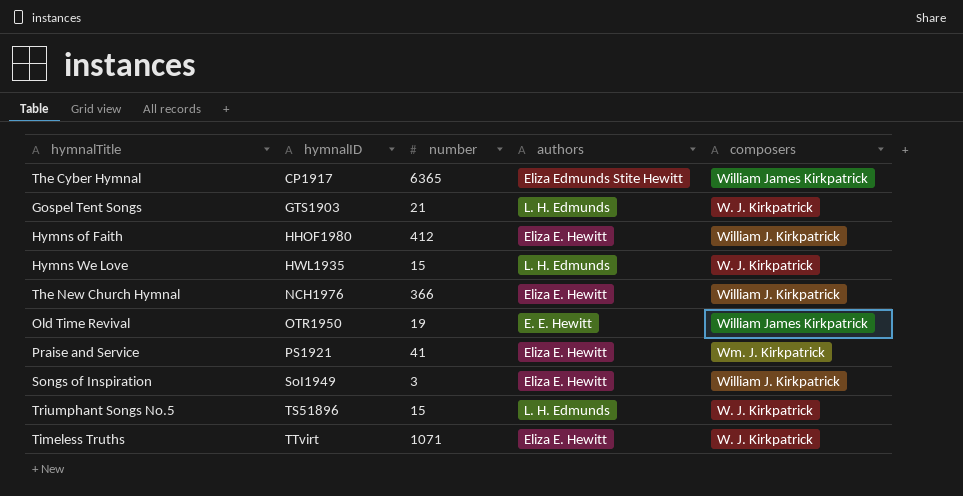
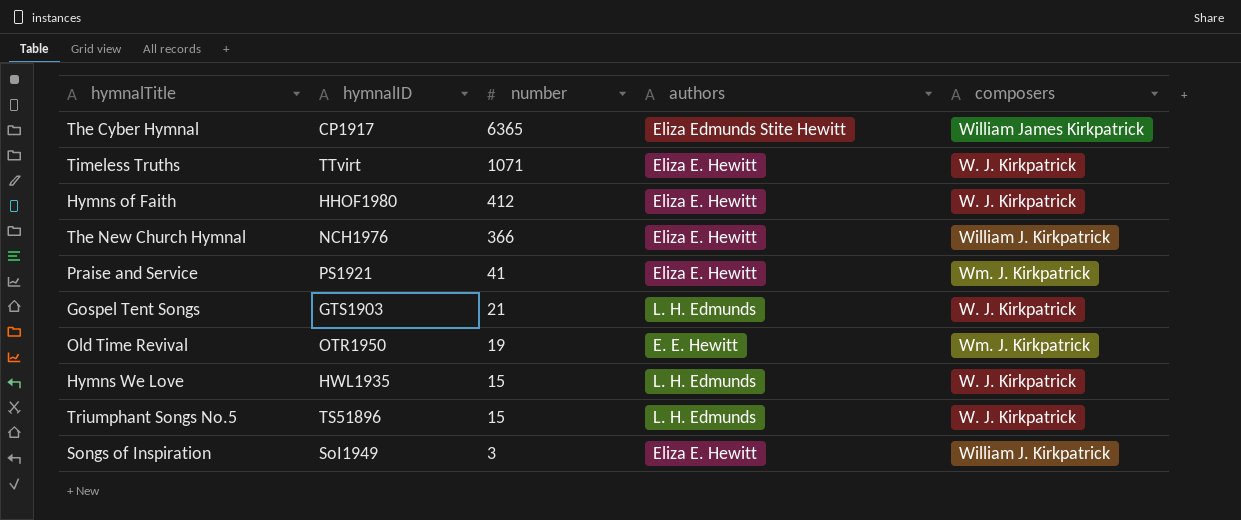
row order: hymnalID ascending -> number descending
Hymns of Faith | composers: William J. Kirkpatrick -> W. J. Kirkpatrick
Old Time Revival | composers: William James Kirkpatrick -> Wm. J. Kirkpatrick

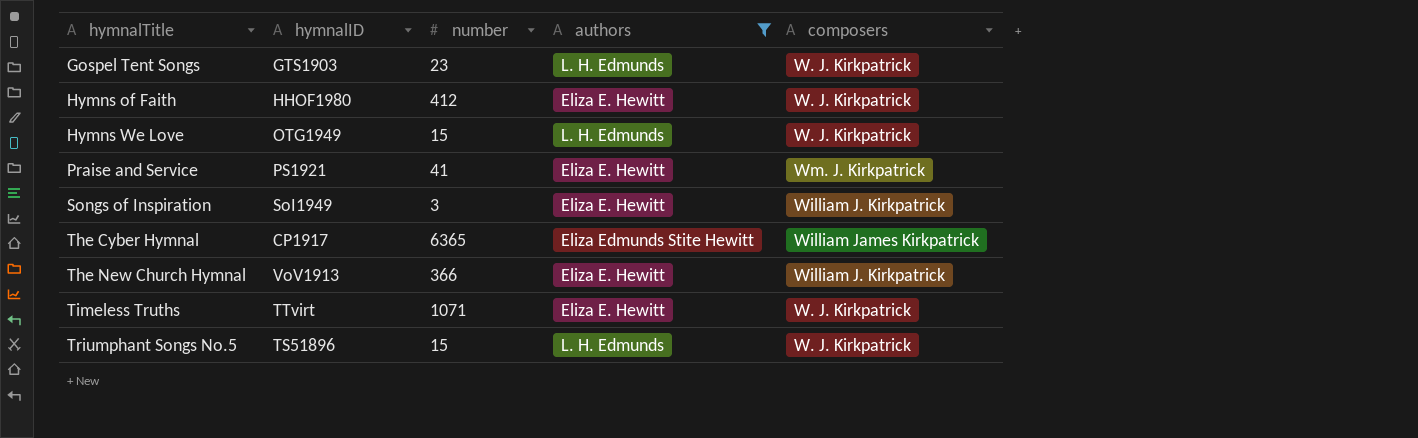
filter: none -> authors != E. E. Hewitt
row order: number descending -> hymnalTitle ascending
Gospel Tent Songs | number: 21 -> 23
Hymns We Love | hymnalID: HWL1935 -> OTG1949
The New Church Hymnal | hymnalID: NCH1976 -> VoV1913

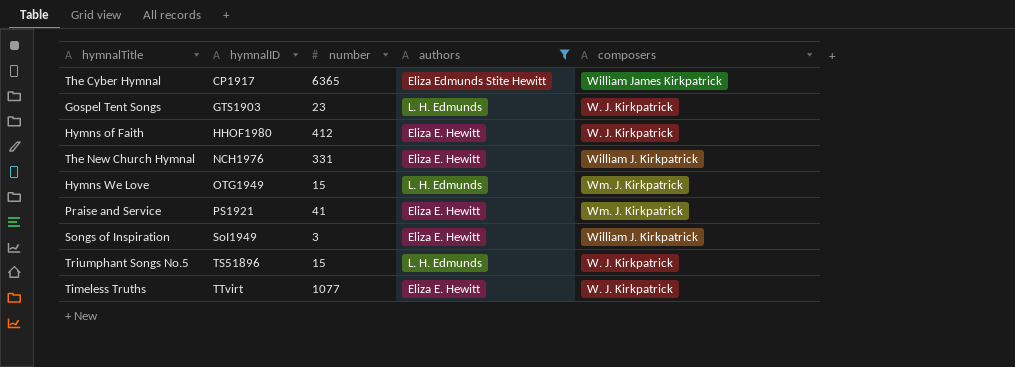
row order: hymnalTitle ascending -> hymnalID ascending
The New Church Hymnal | hymnalID: VoV1913 -> NCH1976
The New Church Hymnal | number: 366 -> 331
Hymns We Love | composers: W. J. Kirkpatrick -> Wm. J. Kirkpatrick
Timeless Truths | number: 1071 -> 1077

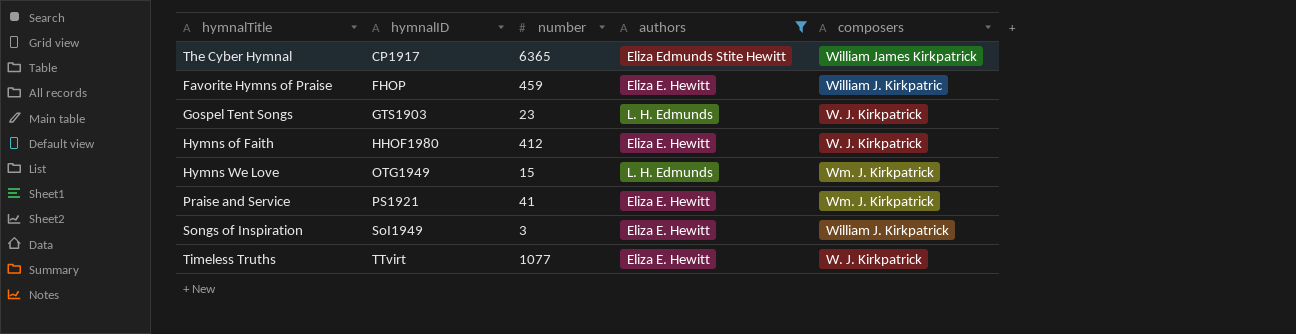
row The New Church Hymnal: NCH1976 | 331 | Eliza E. Hewitt | William J. Kirkpatrick -> none
row Triumphant Songs No.5: TS51896 | 15 | L. H. Edmunds | W. J. Kirkpatrick -> none
row Favorite Hymns of Praise: none -> FHOP | 459 | Eliza E. Hewitt | William J. Kirkpatric

